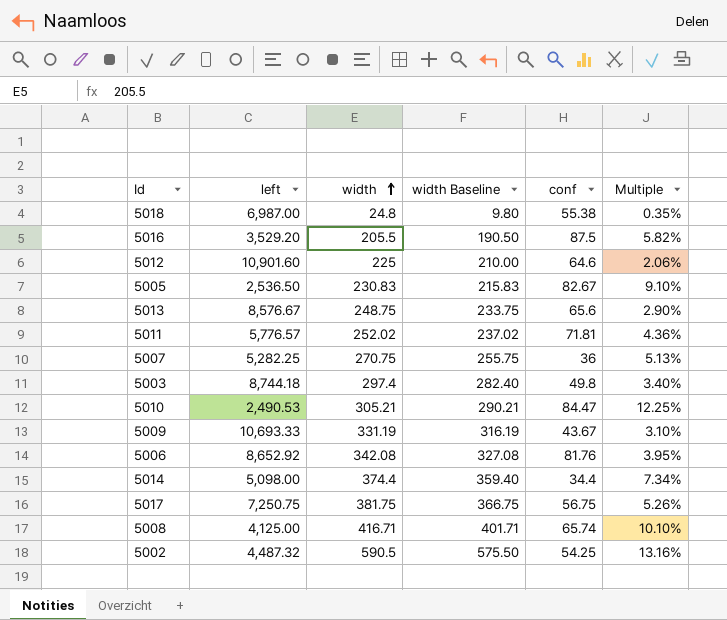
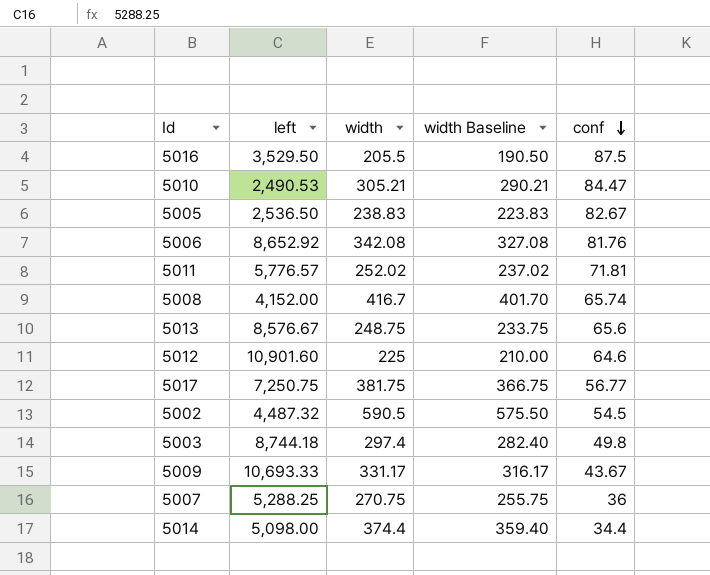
row order: width ascending -> conf descending
column Multiple | formula: [width] / [left] -> none
row 5018: 6,987.00 | 24.8 | 9.80 | 55.38 | 0.35% -> none
5016 | left: 3,529.20 -> 3,529.50
5005 | width: 230.83 -> 238.83
5005 | width Baseline: 215.83 -> 223.83
5008 | left: 4,125.00 -> 4,152.00
5008 | width: 416.71 -> 416.7
5008 | width Baseline: 401.71 -> 401.70
5017 | conf: 56.75 -> 56.77
5002 | conf: 54.25 -> 54.5
5009 | width: 331.19 -> 331.17
5009 | width Baseline: 316.19 -> 316.17
5007 | left: 5,282.25 -> 5,288.25

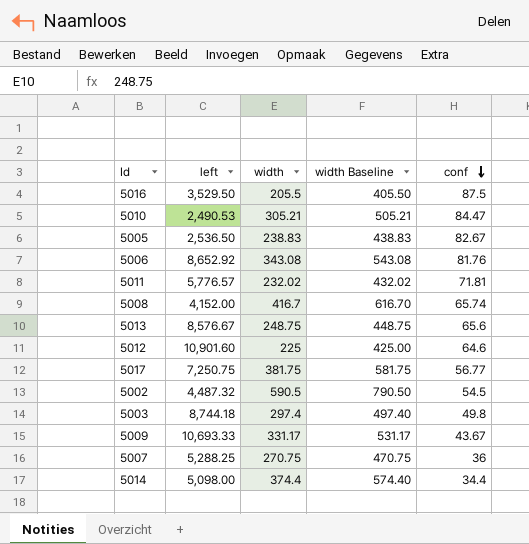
column width Baseline | formula: [width] - 15 -> [width] + 200
5006 | width: 342.08 -> 343.08
5011 | width: 252.02 -> 232.02

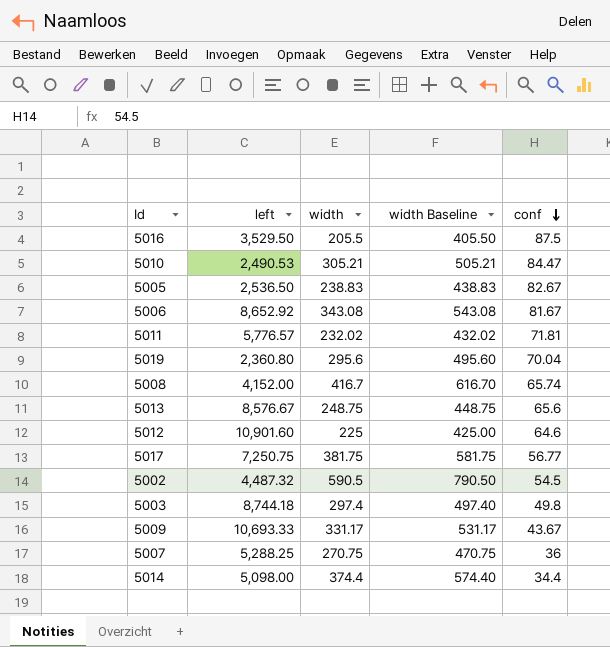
5006 | conf: 81.76 -> 81.67
row 5019: none -> 2,360.80 | 295.6 | 495.60 | 70.04

